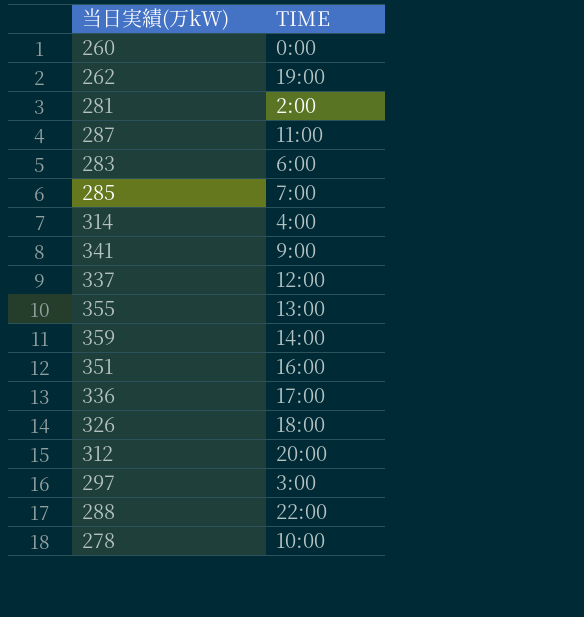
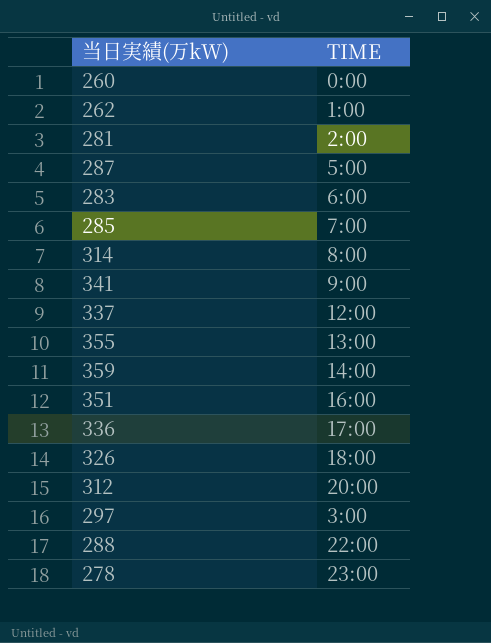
262 | TIME: 19:00 -> 1:00
287 | TIME: 11:00 -> 5:00
314 | TIME: 4:00 -> 8:00
278 | TIME: 10:00 -> 23:00

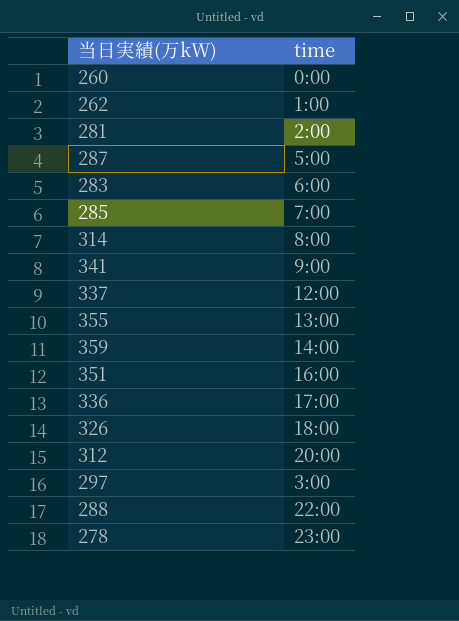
column name: TIME -> time

